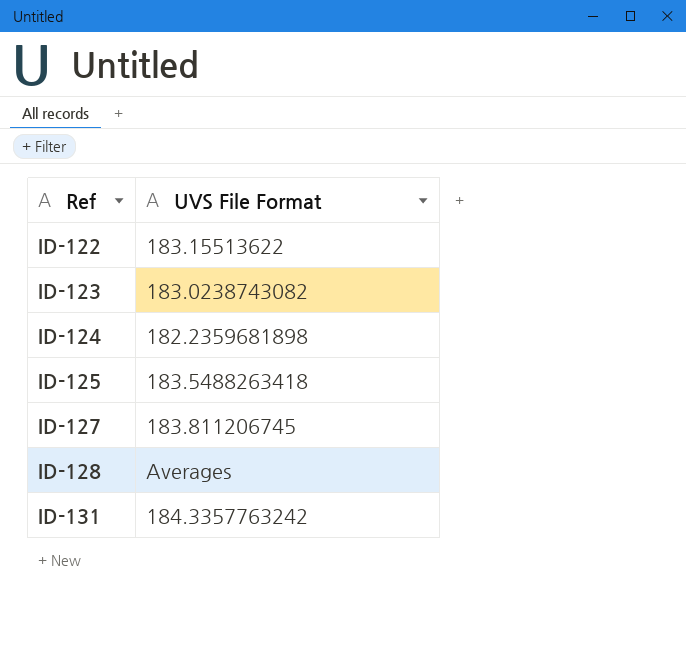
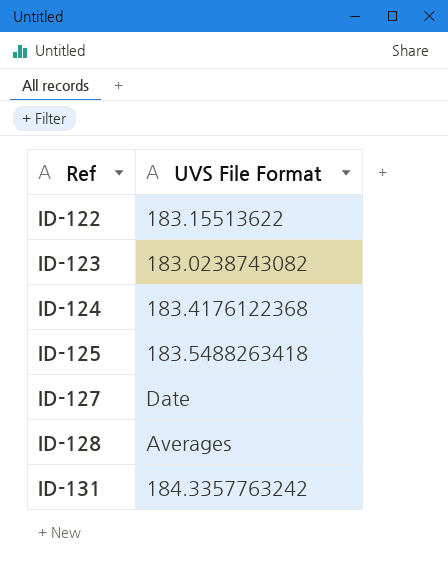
ID-124 | UVS File Format: 182.2359681898 -> 183.4176122368
ID-127 | UVS File Format: 183.811206745 -> Date

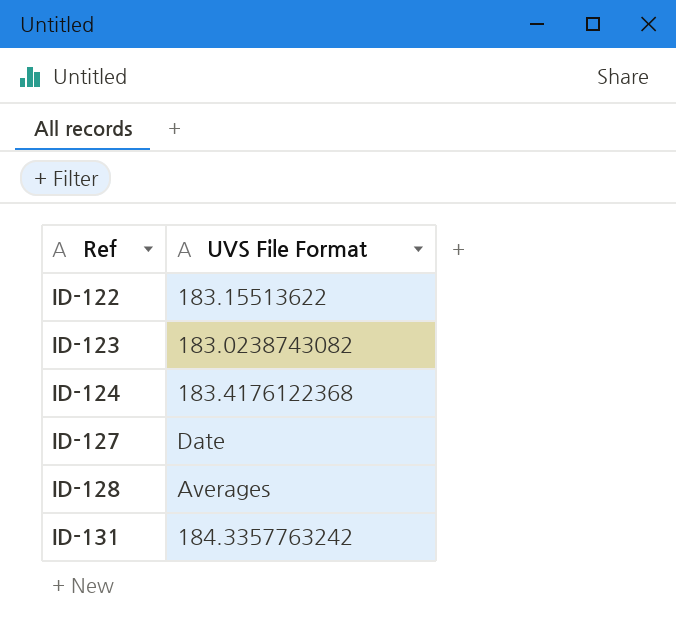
row ID-125: 183.5488263418 -> none

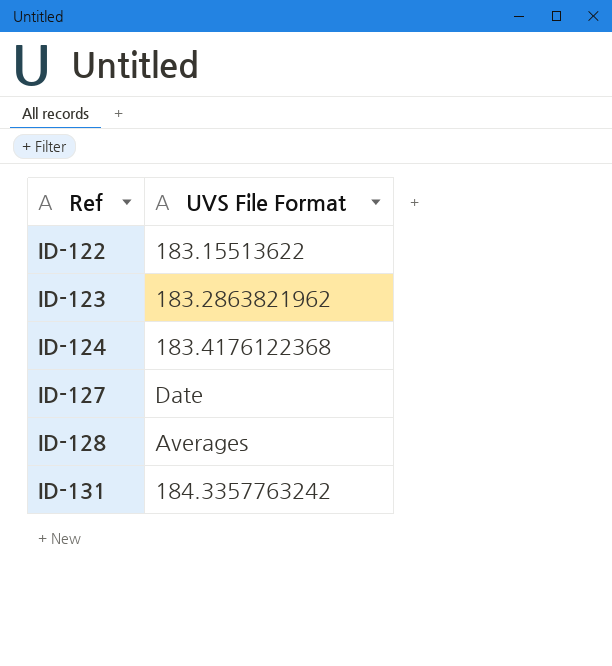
ID-123 | UVS File Format: 183.0238743082 -> 183.2863821962

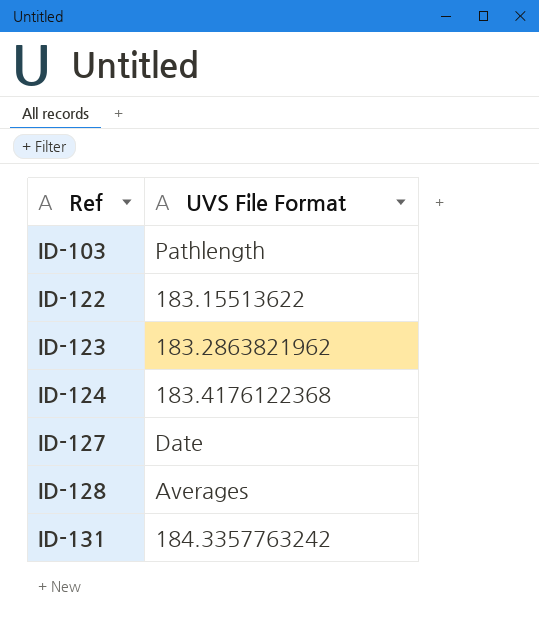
row ID-103: none -> Pathlength

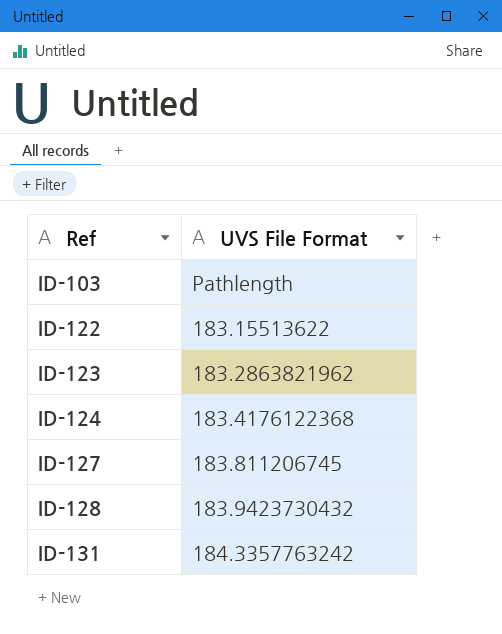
ID-127 | UVS File Format: Date -> 183.811206745
ID-128 | UVS File Format: Averages -> 183.9423730432

